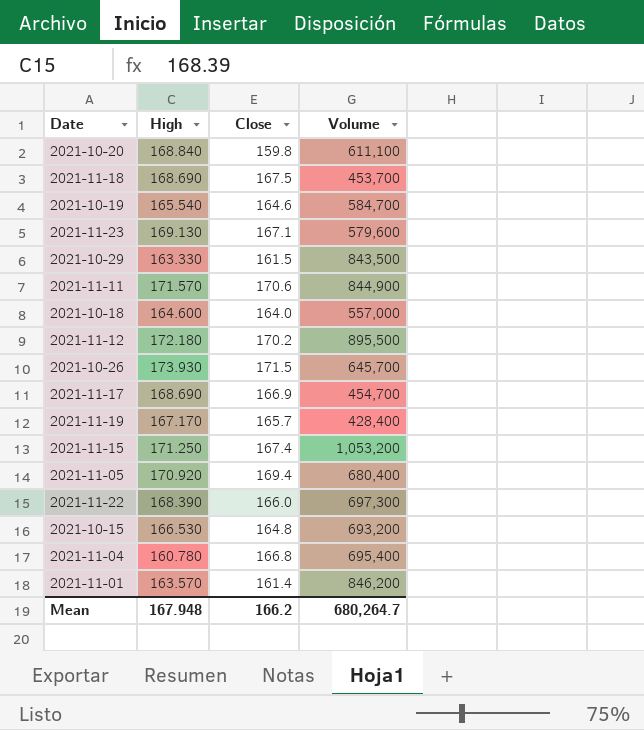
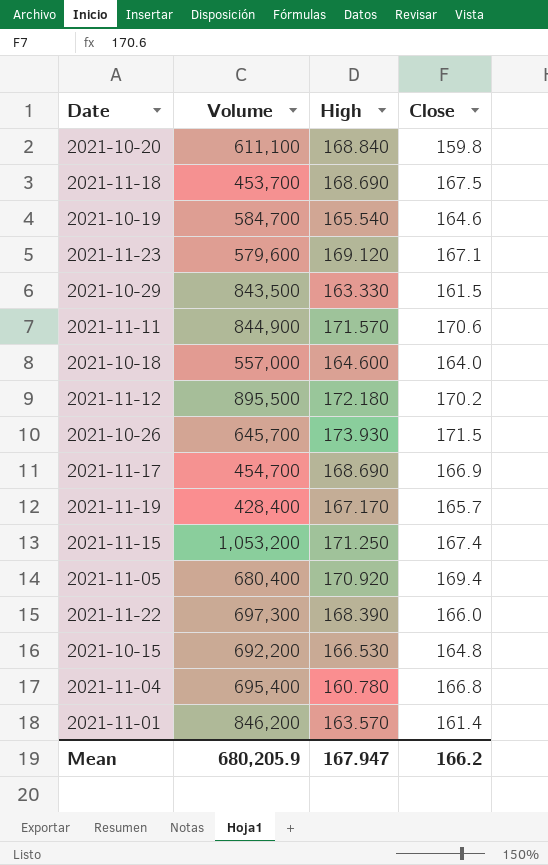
column Volume | position: 4 -> 2
2021-11-23 | High: 169.130 -> 169.120
2021-10-15 | Volume: 693,200 -> 692,200
Mean | Volume: 680,264.7 -> 680,205.9
Mean | High: 167.948 -> 167.947

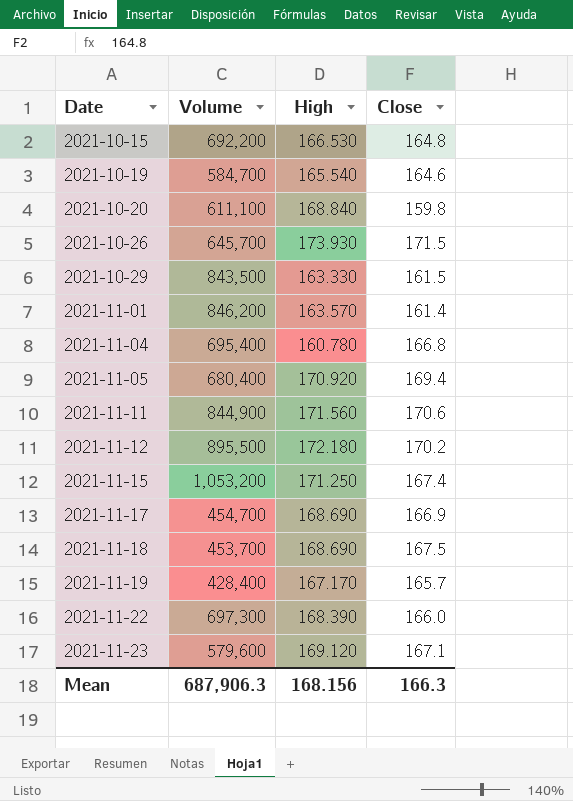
row order: none -> Date ascending
row 2021-10-18: 557,000 | 164.600 | 164.0 -> none
2021-11-11 | High: 171.570 -> 171.560
Mean | Volume: 680,205.9 -> 687,906.3
Mean | High: 167.947 -> 168.156
Mean | Close: 166.2 -> 166.3

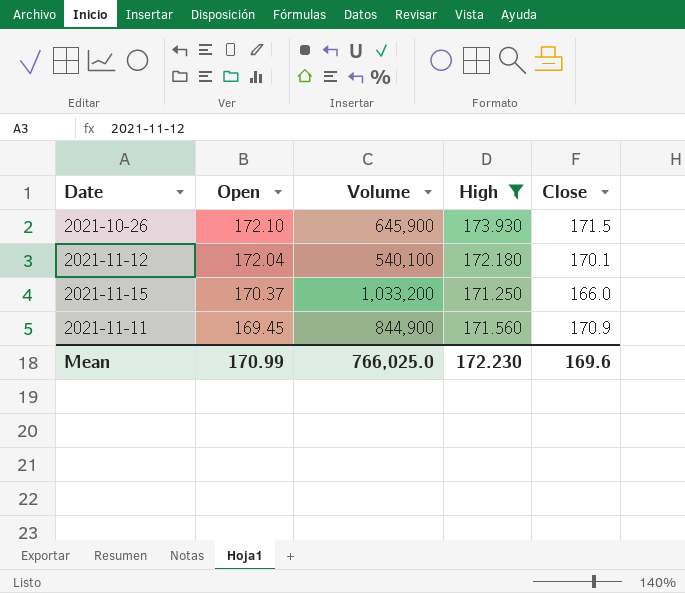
filter: none -> High >= 171.250
row order: Date ascending -> Open descending
column Open | position: none -> 2
2021-10-26 | Volume: 645,700 -> 645,900
2021-11-12 | Volume: 895,500 -> 540,100
2021-11-12 | Close: 170.2 -> 170.1
2021-11-15 | Volume: 1,053,200 -> 1,033,200
2021-11-15 | Close: 167.4 -> 166.0
2021-11-11 | Close: 170.6 -> 170.9
Mean | Volume: 687,906.3 -> 766,025.0
Mean | High: 168.156 -> 172.230
Mean | Close: 166.3 -> 169.6

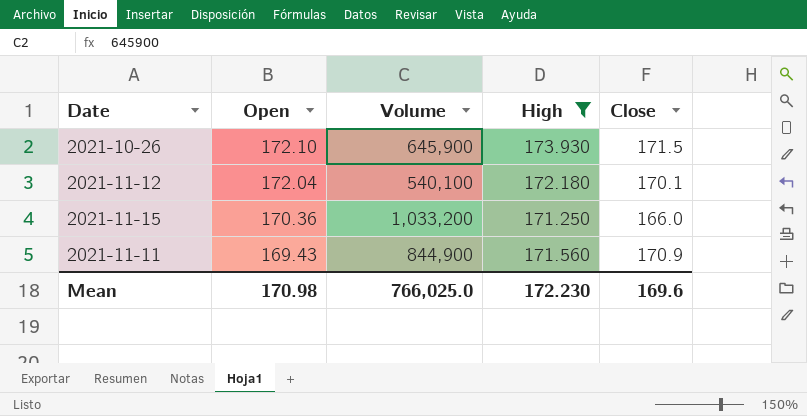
2021-11-15 | Open: 170.37 -> 170.36
2021-11-11 | Open: 169.45 -> 169.43
Mean | Open: 170.99 -> 170.98

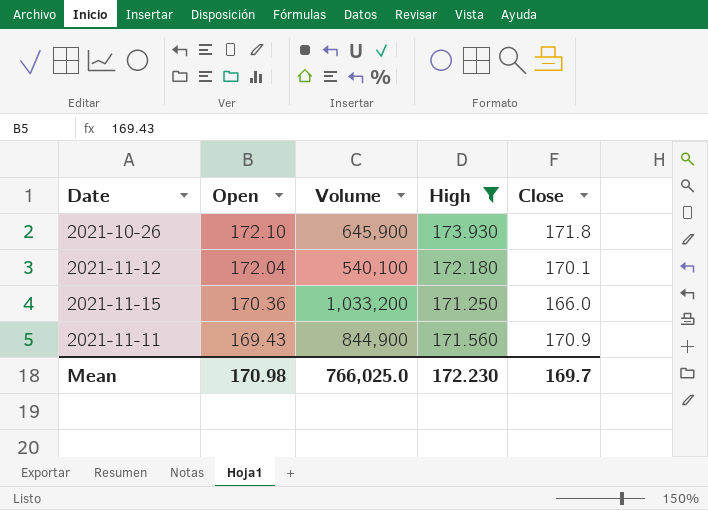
2021-10-26 | Close: 171.5 -> 171.8
Mean | Close: 169.6 -> 169.7

